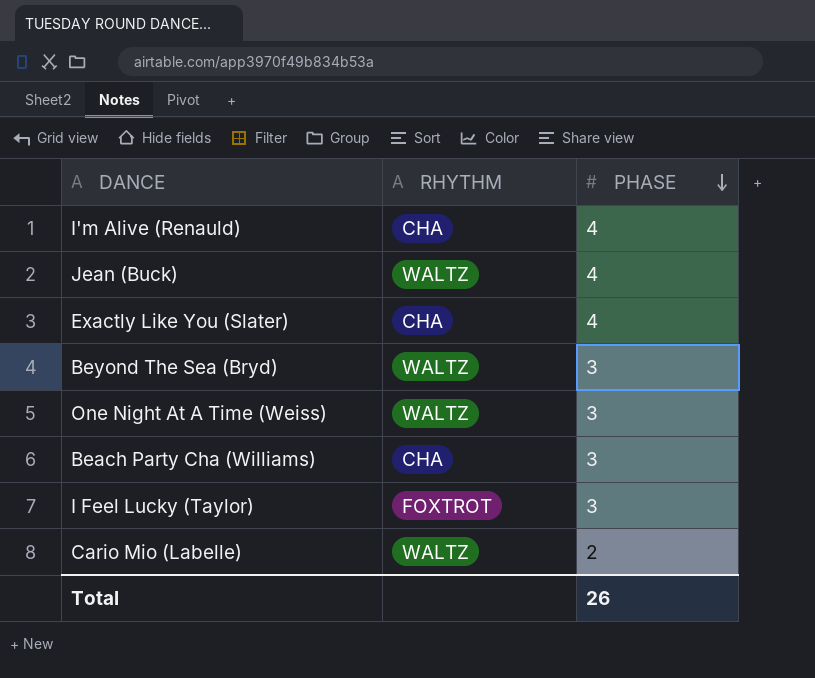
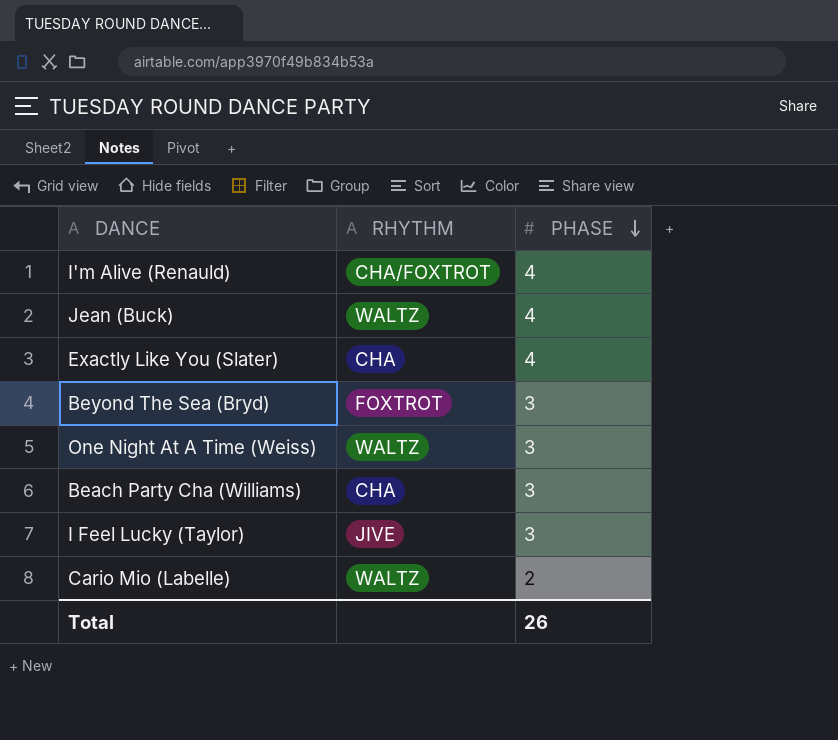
I'm Alive (Renauld) | RHYTHM: CHA -> CHA/FOXTROT
Beyond The Sea (Bryd) | RHYTHM: WALTZ -> FOXTROT
I Feel Lucky (Taylor) | RHYTHM: FOXTROT -> JIVE

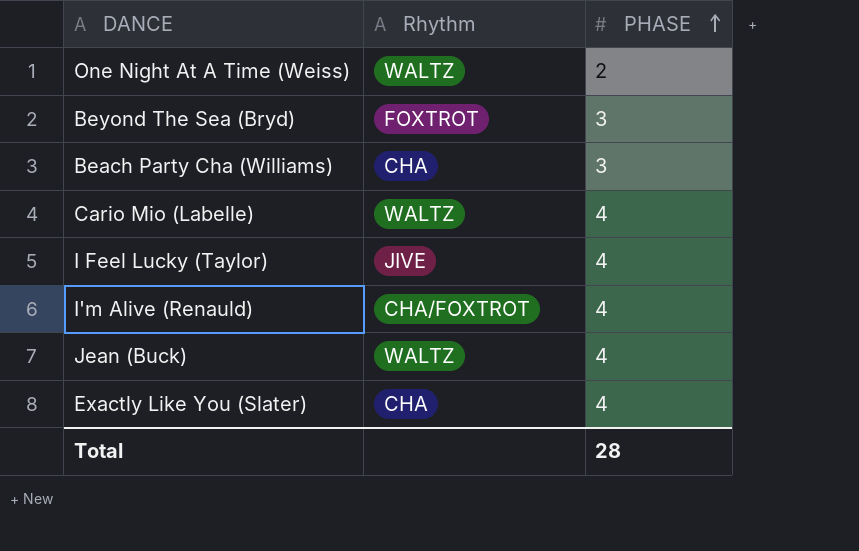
row order: PHASE descending -> PHASE ascending
column name: RHYTHM -> Rhythm
One Night At A Time (Weiss) | PHASE: 3 -> 2
Cario Mio (Labelle) | PHASE: 2 -> 4
I Feel Lucky (Taylor) | PHASE: 3 -> 4
Total | PHASE: 26 -> 28

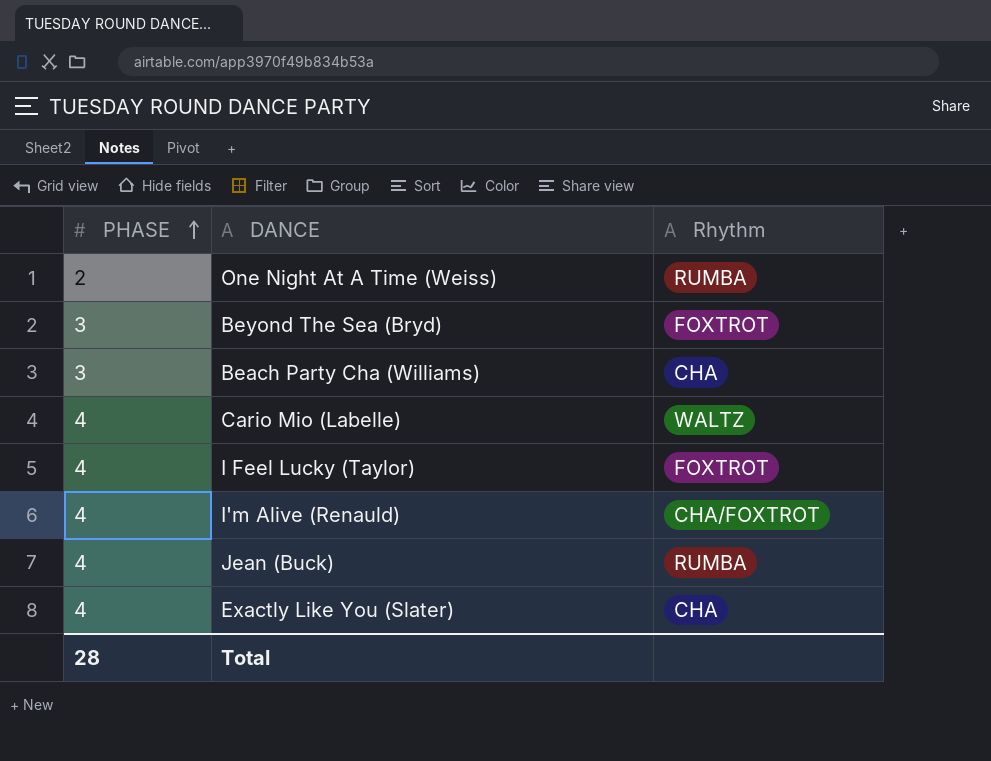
column PHASE | position: 3 -> 1
One Night At A Time (Weiss) | Rhythm: WALTZ -> RUMBA
I Feel Lucky (Taylor) | Rhythm: JIVE -> FOXTROT
Jean (Buck) | Rhythm: WALTZ -> RUMBA

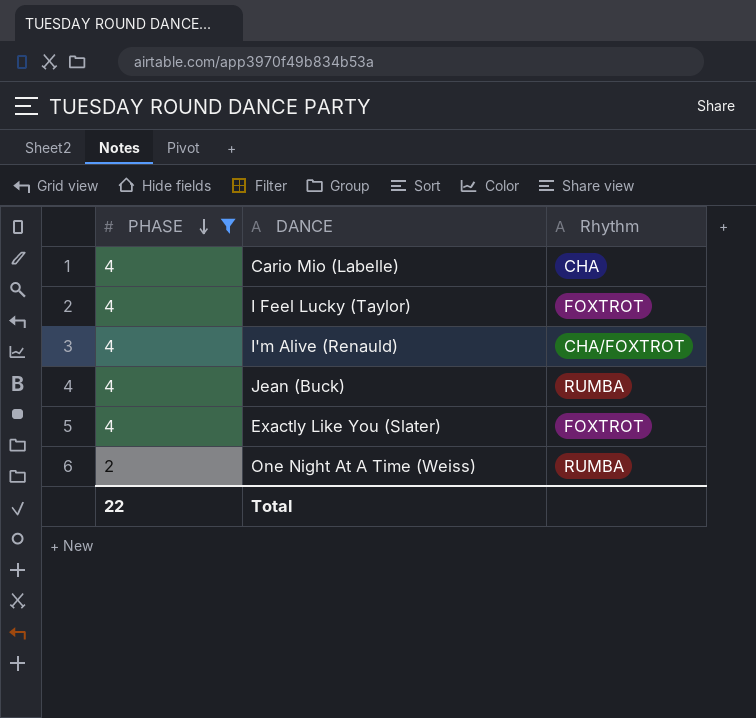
filter: none -> PHASE != 3
row order: PHASE ascending -> PHASE descending
Cario Mio (Labelle) | Rhythm: WALTZ -> CHA
Exactly Like You (Slater) | Rhythm: CHA -> FOXTROT
Total | PHASE: 28 -> 22

